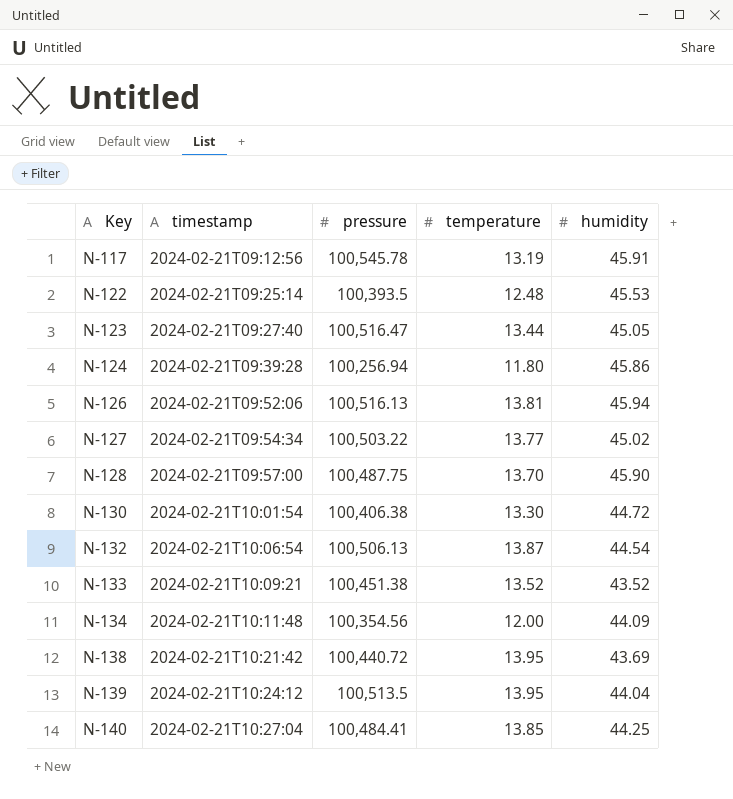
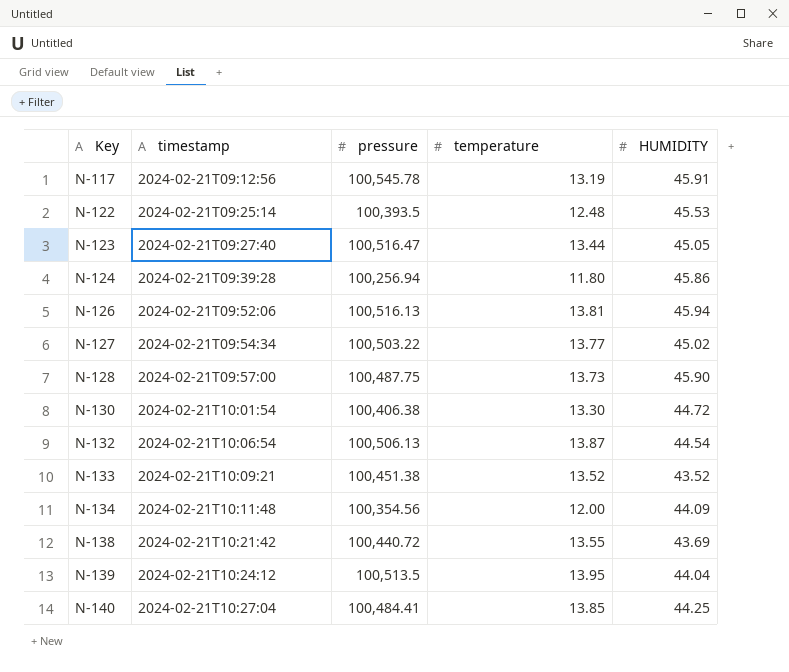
column name: humidity -> HUMIDITY
N-128 | temperature: 13.70 -> 13.73
N-138 | temperature: 13.95 -> 13.55

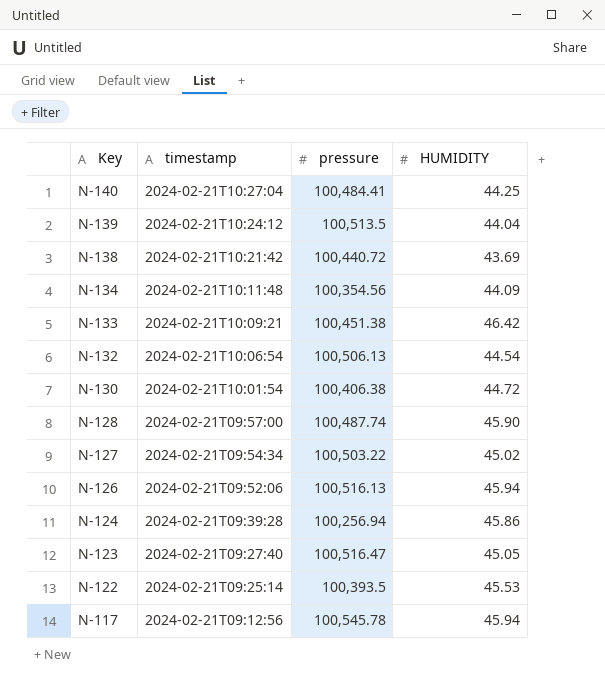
row order: Key ascending -> Key descending
column temperature | position: 4 -> none
N-133 | HUMIDITY: 43.52 -> 46.42
N-128 | pressure: 100,487.75 -> 100,487.74
N-117 | HUMIDITY: 45.91 -> 45.94

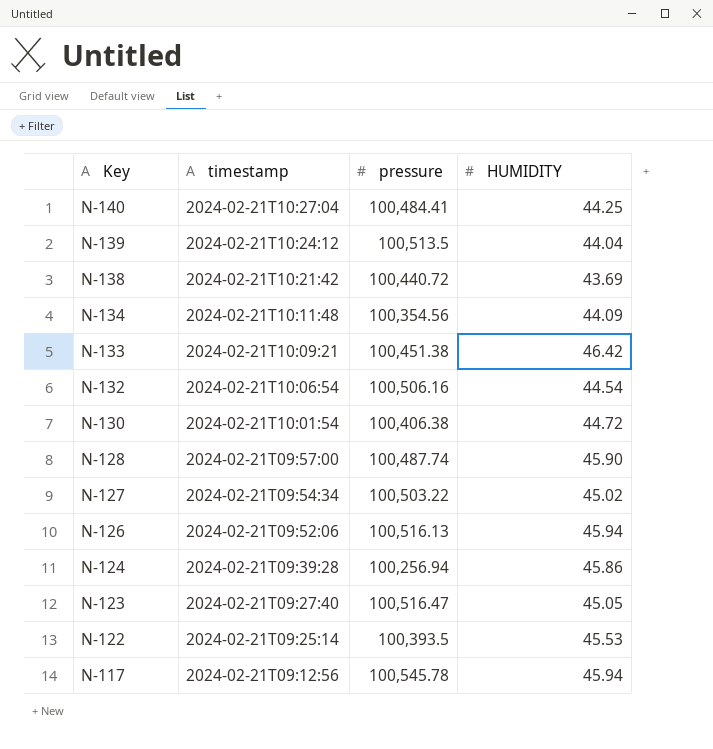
N-132 | pressure: 100,506.13 -> 100,506.16

